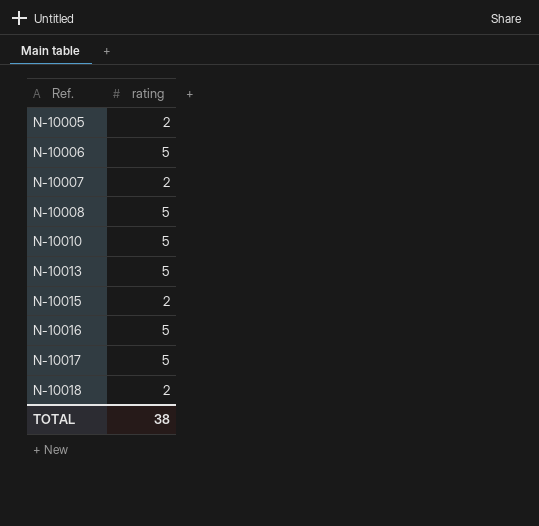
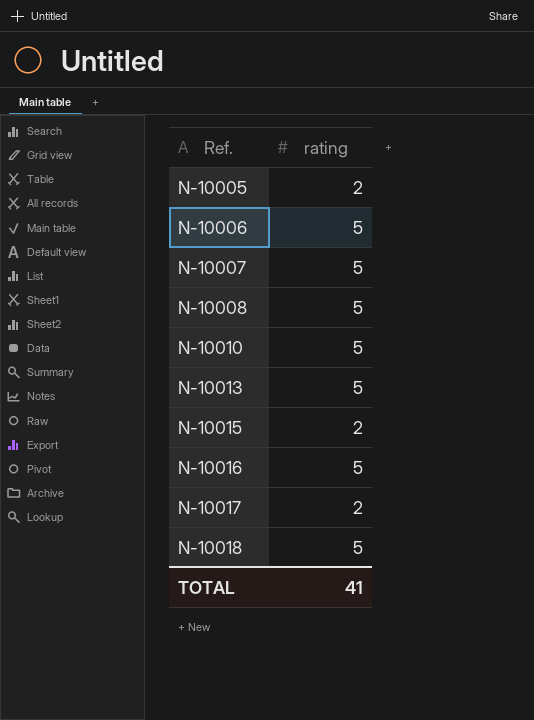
N-10007 | rating: 2 -> 5
N-10017 | rating: 5 -> 2
N-10018 | rating: 2 -> 5
TOTAL | rating: 38 -> 41

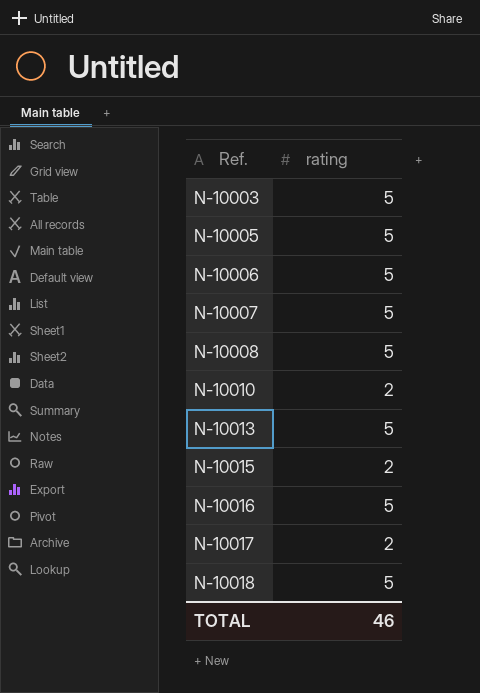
row N-10003: none -> 5
N-10005 | rating: 2 -> 5
N-10010 | rating: 5 -> 2
TOTAL | rating: 41 -> 46

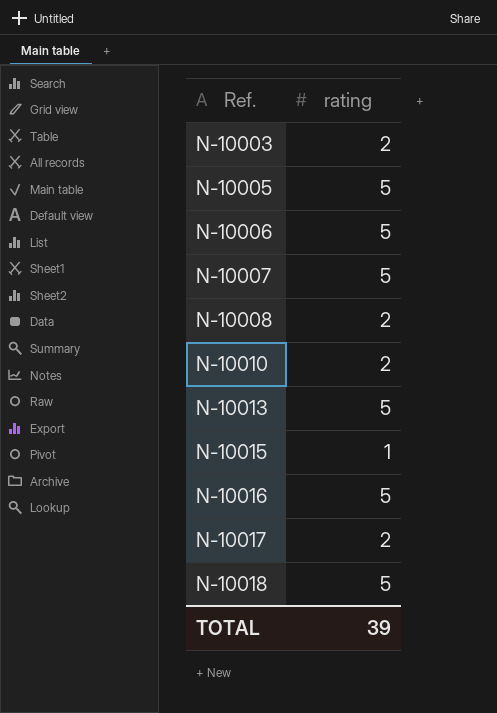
N-10003 | rating: 5 -> 2
N-10008 | rating: 5 -> 2
N-10015 | rating: 2 -> 1
TOTAL | rating: 46 -> 39

